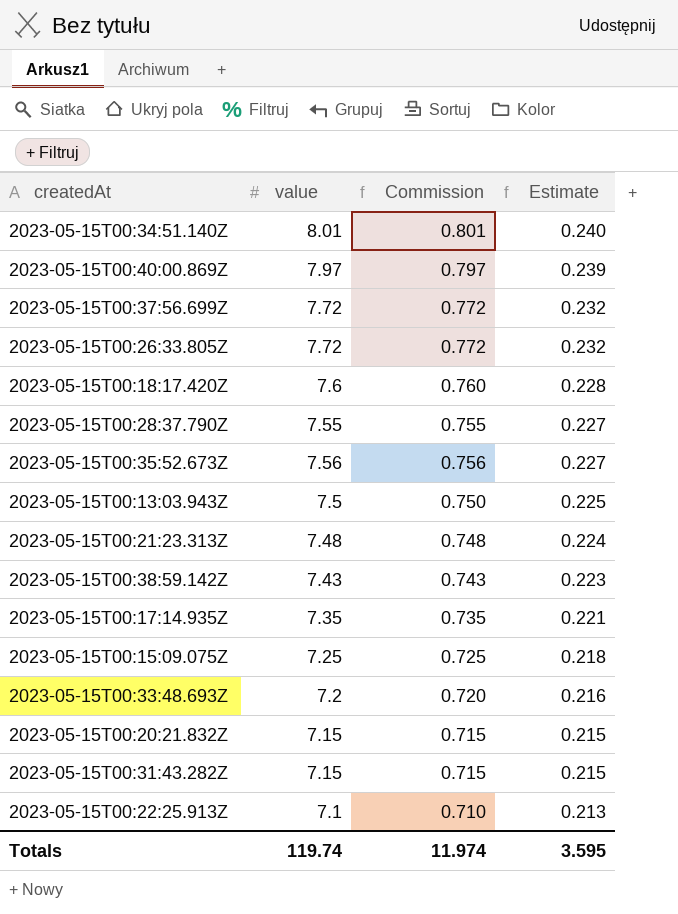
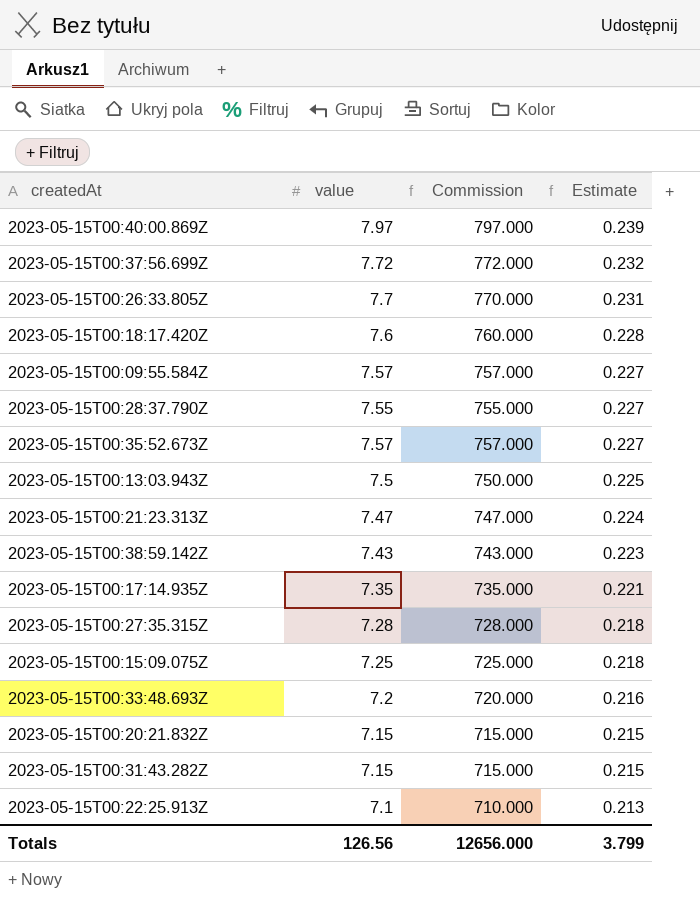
column Commission | formula: [value] * 0.1 -> [value] * 100
row 2023-05-15T00:34:51.140Z: 8.01 | 0.801 | 0.240 -> none
2023-05-15T00:26:33.805Z | value: 7.72 -> 7.7
2023-05-15T00:26:33.805Z | Estimate: 0.232 -> 0.231
row 2023-05-15T00:09:55.584Z: none -> 7.57 | 757.000 | 0.227
2023-05-15T00:35:52.673Z | value: 7.56 -> 7.57
2023-05-15T00:21:23.313Z | value: 7.48 -> 7.47
row 2023-05-15T00:27:35.315Z: none -> 7.28 | 728.000 | 0.218
Totals | value: 119.74 -> 126.56
Totals | Commission: 11.974 -> 12656.000
Totals | Estimate: 3.595 -> 3.799

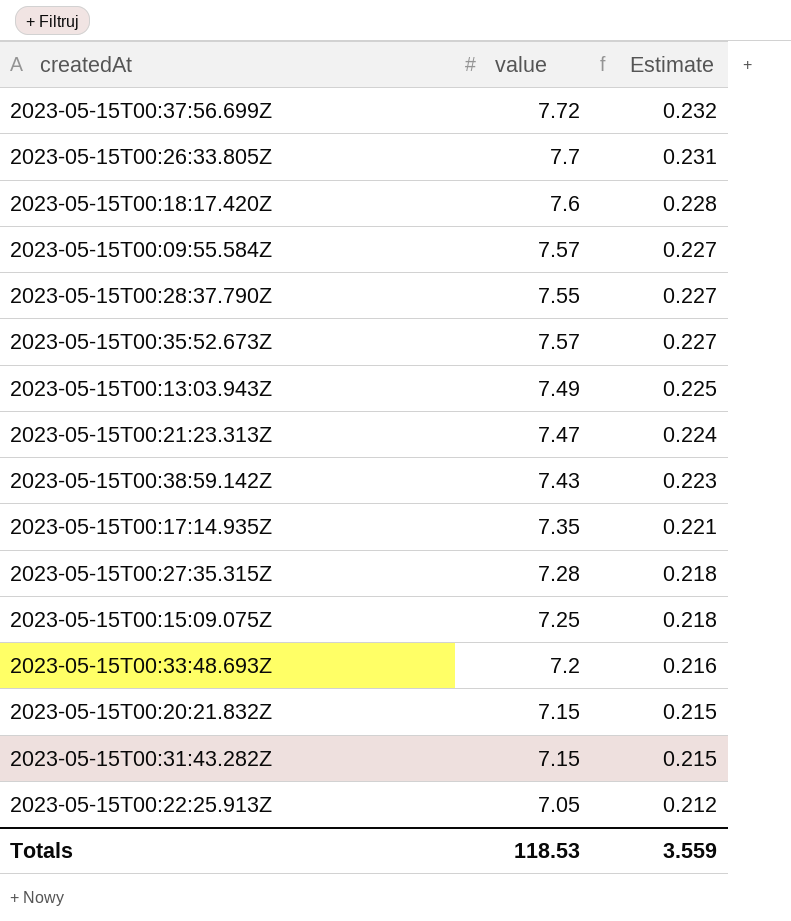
column Commission | formula: [value] * 100 -> none
row 2023-05-15T00:40:00.869Z: 7.97 | 797.000 | 0.239 -> none
2023-05-15T00:13:03.943Z | value: 7.5 -> 7.49
2023-05-15T00:22:25.913Z | value: 7.1 -> 7.05
2023-05-15T00:22:25.913Z | Estimate: 0.213 -> 0.212
Totals | value: 126.56 -> 118.53
Totals | Estimate: 3.799 -> 3.559

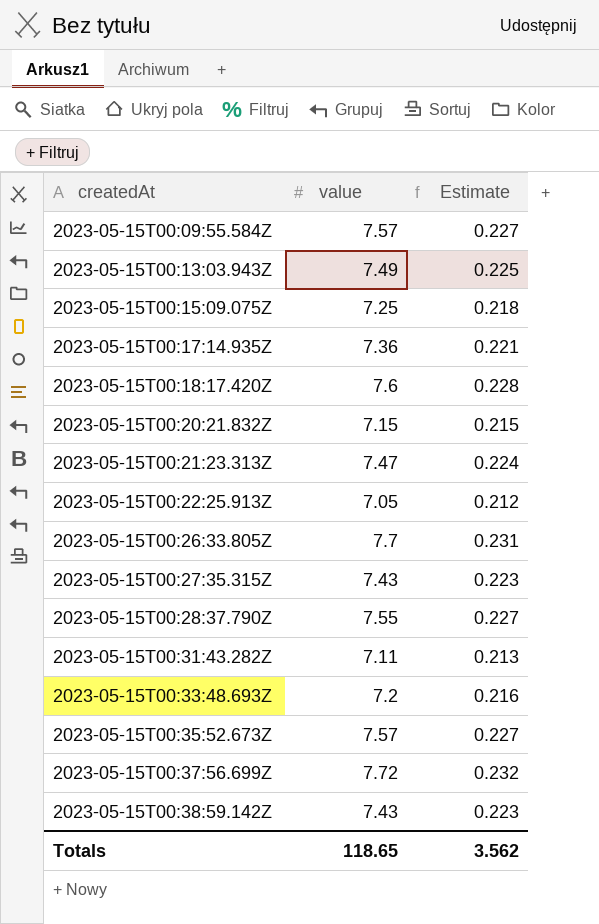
row order: Estimate descending -> createdAt ascending
2023-05-15T00:17:14.935Z | value: 7.35 -> 7.36
2023-05-15T00:27:35.315Z | value: 7.28 -> 7.43
2023-05-15T00:27:35.315Z | Estimate: 0.218 -> 0.223
2023-05-15T00:31:43.282Z | value: 7.15 -> 7.11
2023-05-15T00:31:43.282Z | Estimate: 0.215 -> 0.213
Totals | value: 118.53 -> 118.65
Totals | Estimate: 3.559 -> 3.562

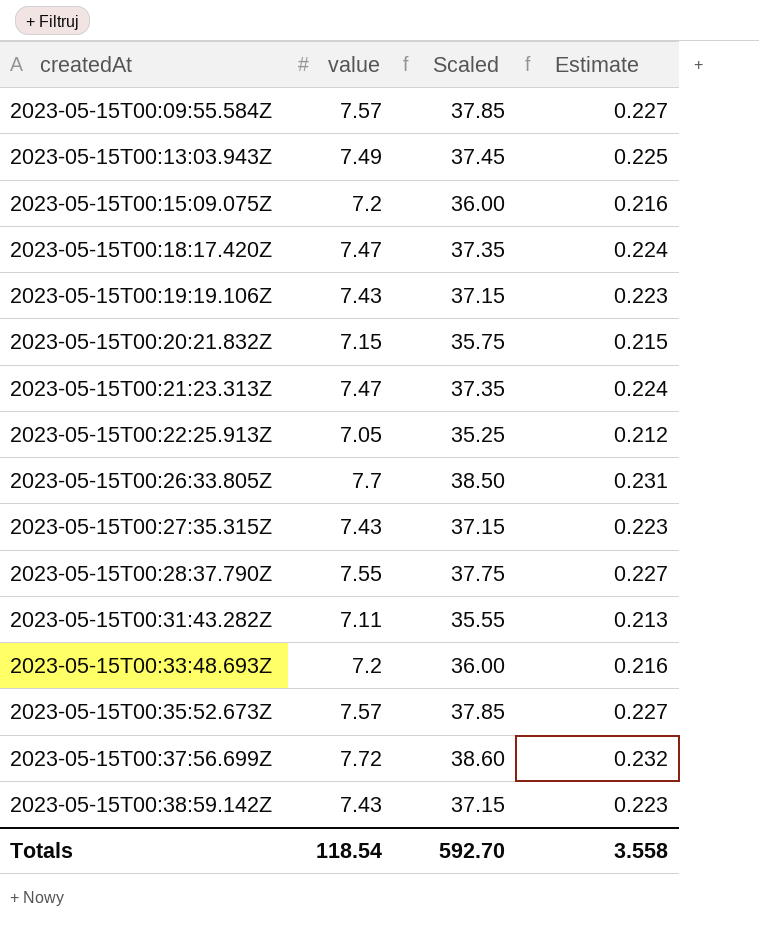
column Scaled | formula: none -> [value] * 5
row 2023-05-15T00:17:14.935Z: 7.36 | 0.221 -> none
2023-05-15T00:15:09.075Z | value: 7.25 -> 7.2
2023-05-15T00:15:09.075Z | Estimate: 0.218 -> 0.216
2023-05-15T00:18:17.420Z | value: 7.6 -> 7.47
2023-05-15T00:18:17.420Z | Estimate: 0.228 -> 0.224
row 2023-05-15T00:19:19.106Z: none -> 7.43 | 37.15 | 0.223
Totals | value: 118.65 -> 118.54
Totals | Estimate: 3.562 -> 3.558

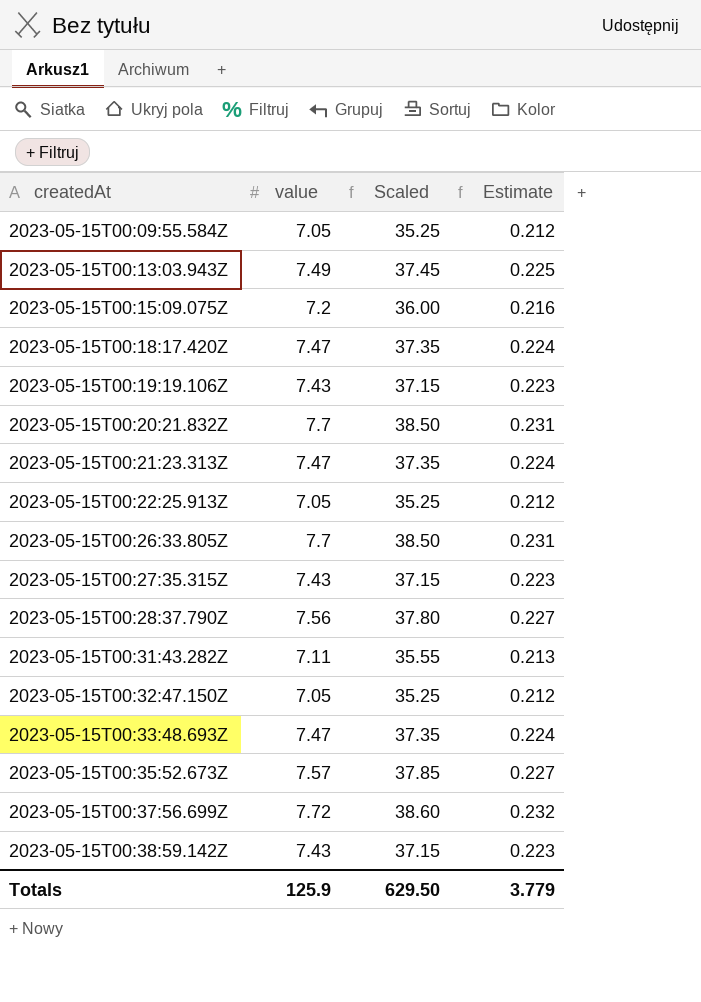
2023-05-15T00:09:55.584Z | value: 7.57 -> 7.05
2023-05-15T00:09:55.584Z | Scaled: 37.85 -> 35.25
2023-05-15T00:09:55.584Z | Estimate: 0.227 -> 0.212
2023-05-15T00:20:21.832Z | value: 7.15 -> 7.7
2023-05-15T00:20:21.832Z | Scaled: 35.75 -> 38.50
2023-05-15T00:20:21.832Z | Estimate: 0.215 -> 0.231
2023-05-15T00:28:37.790Z | value: 7.55 -> 7.56
2023-05-15T00:28:37.790Z | Scaled: 37.75 -> 37.80
row 2023-05-15T00:32:47.150Z: none -> 7.05 | 35.25 | 0.212
2023-05-15T00:33:48.693Z | value: 7.2 -> 7.47
2023-05-15T00:33:48.693Z | Scaled: 36.00 -> 37.35
2023-05-15T00:33:48.693Z | Estimate: 0.216 -> 0.224
Totals | value: 118.54 -> 125.9
Totals | Scaled: 592.70 -> 629.50
Totals | Estimate: 3.558 -> 3.779

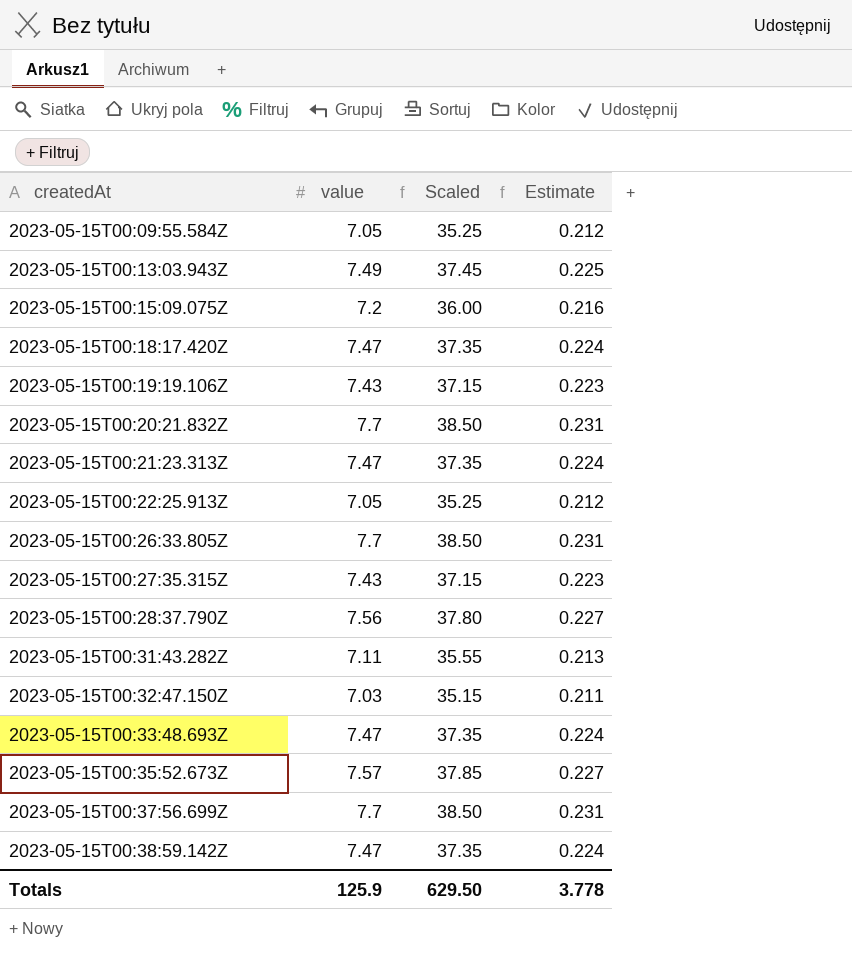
2023-05-15T00:32:47.150Z | value: 7.05 -> 7.03
2023-05-15T00:32:47.150Z | Scaled: 35.25 -> 35.15
2023-05-15T00:32:47.150Z | Estimate: 0.212 -> 0.211
2023-05-15T00:37:56.699Z | value: 7.72 -> 7.7
2023-05-15T00:37:56.699Z | Scaled: 38.60 -> 38.50
2023-05-15T00:37:56.699Z | Estimate: 0.232 -> 0.231
2023-05-15T00:38:59.142Z | value: 7.43 -> 7.47
2023-05-15T00:38:59.142Z | Scaled: 37.15 -> 37.35
2023-05-15T00:38:59.142Z | Estimate: 0.223 -> 0.224
Totals | Estimate: 3.779 -> 3.778

